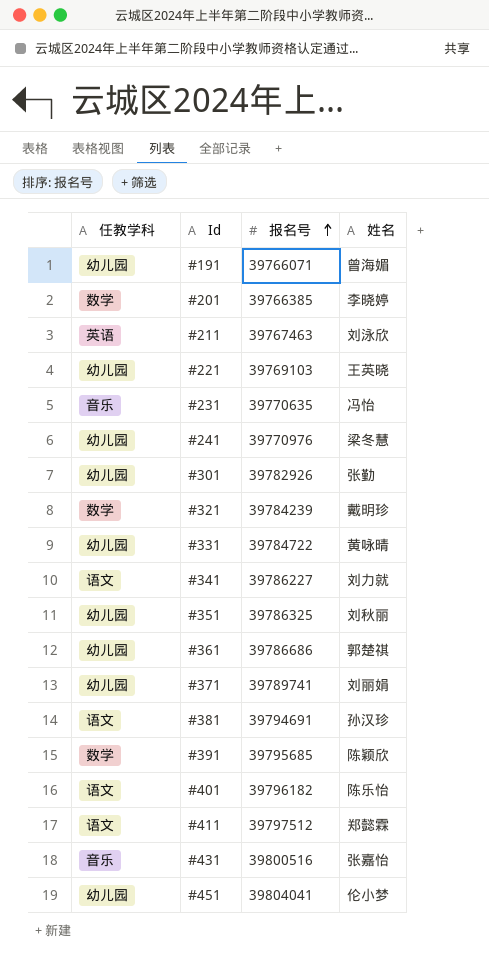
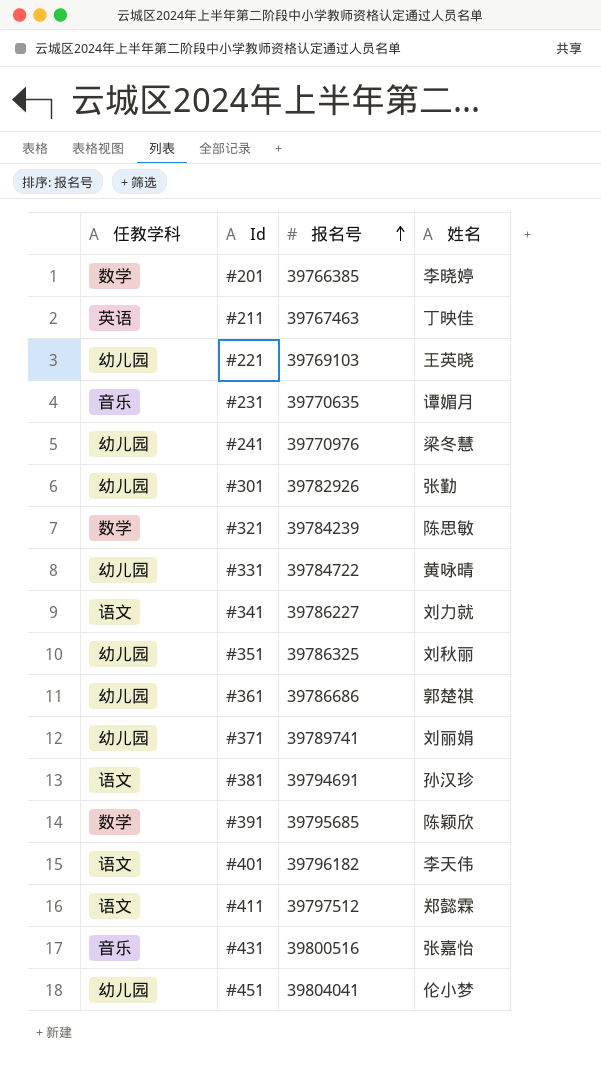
row #191: 幼儿园 | 39766071 | 曾海媚 -> none
#211 | 姓名: 刘泳欣 -> 丁映佳
#231 | 姓名: 冯怡 -> 谭媚月
#321 | 姓名: 戴明珍 -> 陈思敏
#401 | 姓名: 陈乐怡 -> 李天伟

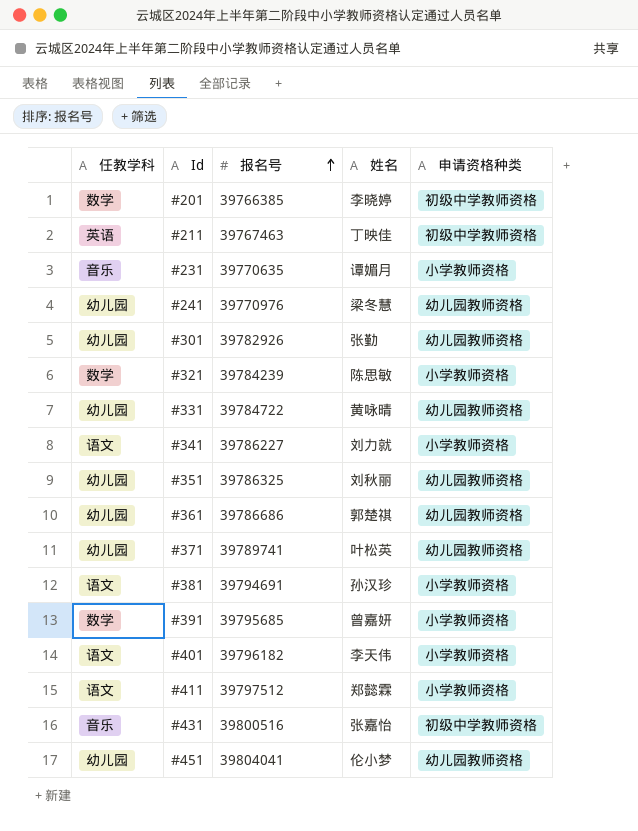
column 申请资格种类 | position: none -> 5
row #221: 幼儿园 | 39769103 | 王英晓 -> none
#371 | 姓名: 刘丽娟 -> 叶松英
#391 | 姓名: 陈颖欣 -> 曾嘉妍

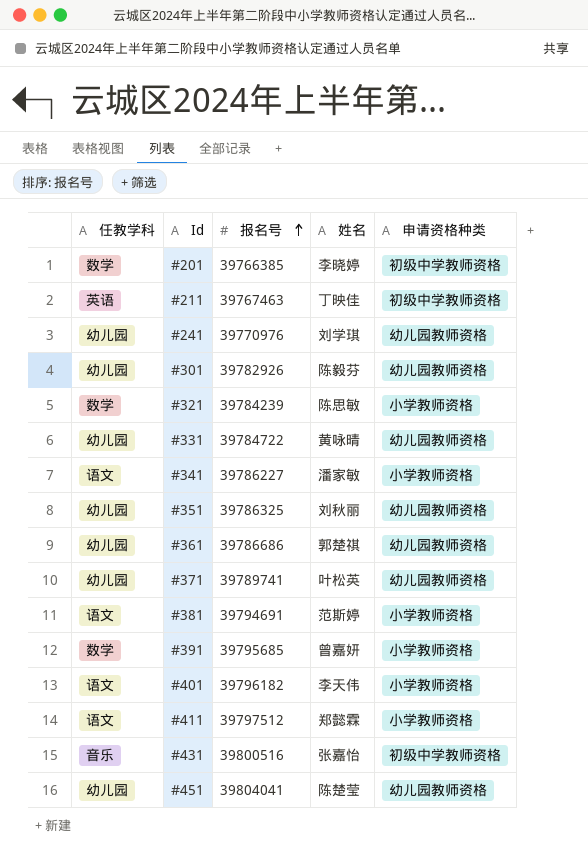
row #231: 音乐 | 39770635 | 谭媚月 | 小学教师资格 -> none
#241 | 姓名: 梁冬慧 -> 刘学琪
#301 | 姓名: 张勤 -> 陈毅芬
#341 | 姓名: 刘力就 -> 潘家敏
#381 | 姓名: 孙汉珍 -> 范斯婷
#451 | 姓名: 伦小梦 -> 陈楚莹

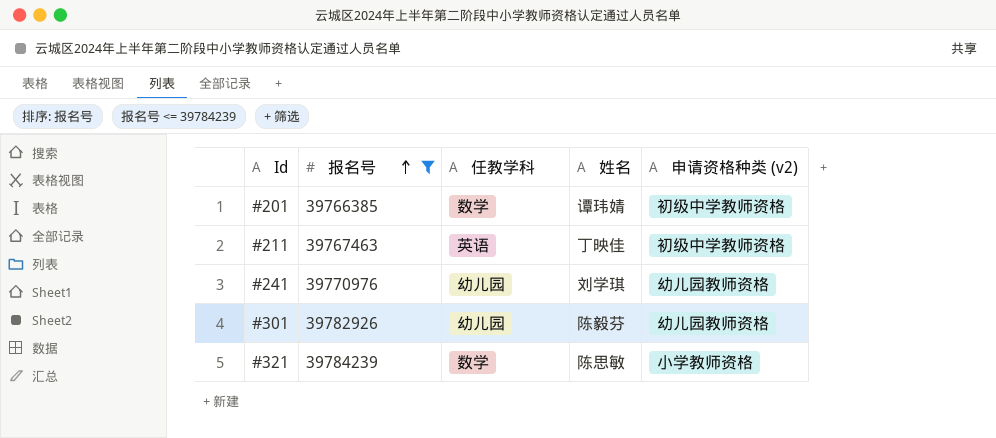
filter: none -> 报名号 <= 39784239
column 任教学科 | position: 1 -> 3
column name: 申请资格种类 -> 申请资格种类 (v2)
#201 | 姓名: 李晓婷 -> 谭玮婧

